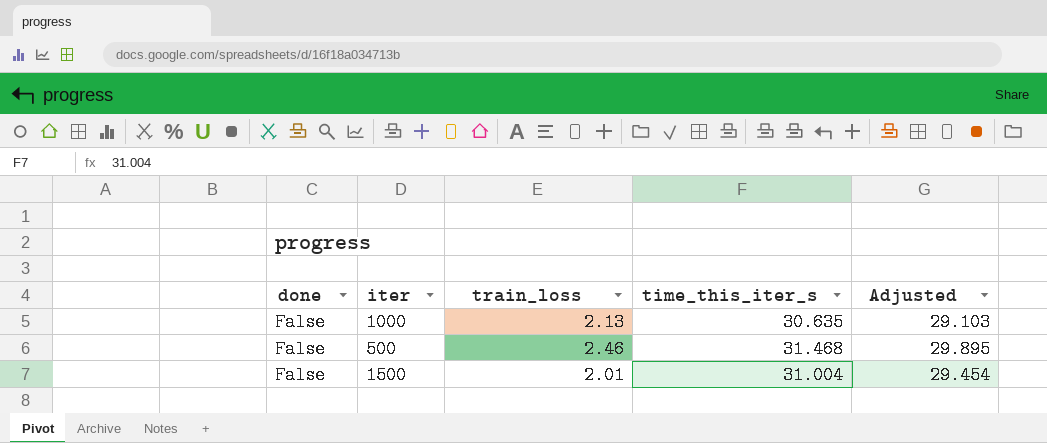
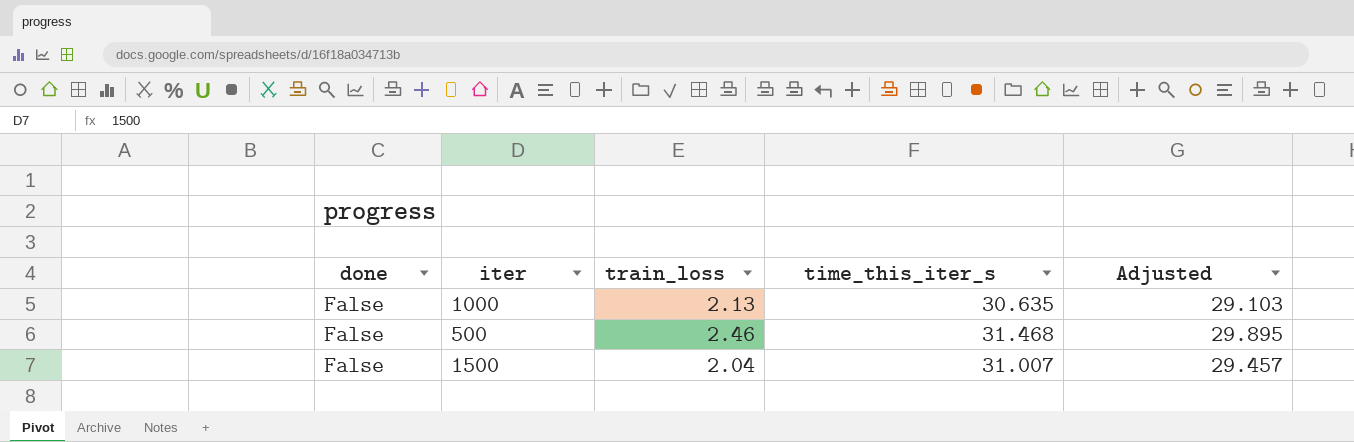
1500 | train_loss: 2.01 -> 2.04
1500 | time_this_iter_s: 31.004 -> 31.007
1500 | Adjusted: 29.454 -> 29.457

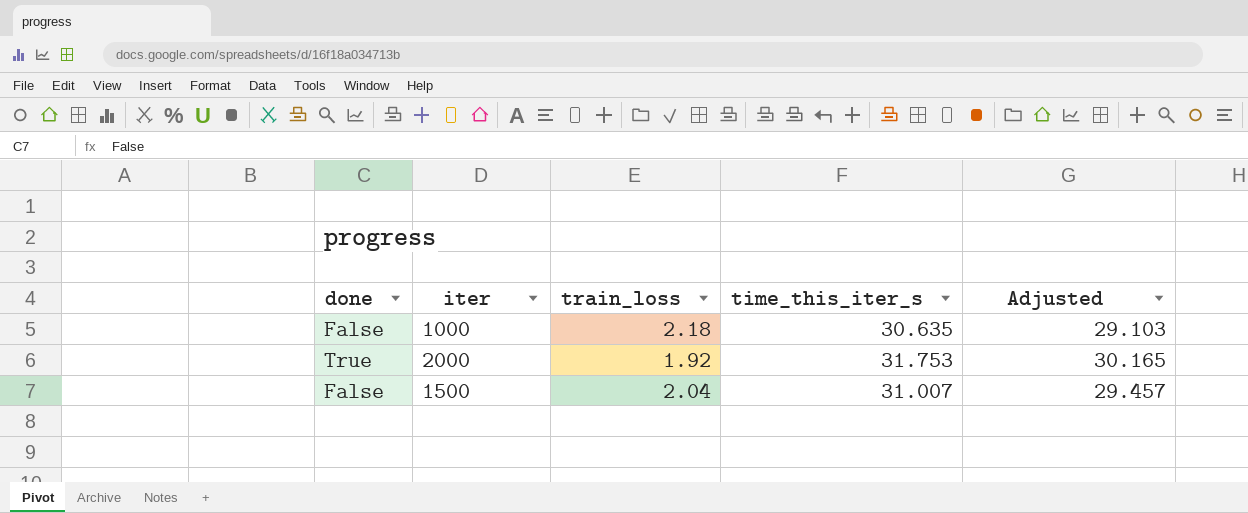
row 500: False | 2.46 | 31.468 | 29.895 -> none
1000 | train_loss: 2.13 -> 2.18
row 2000: none -> True | 1.92 | 31.753 | 30.165

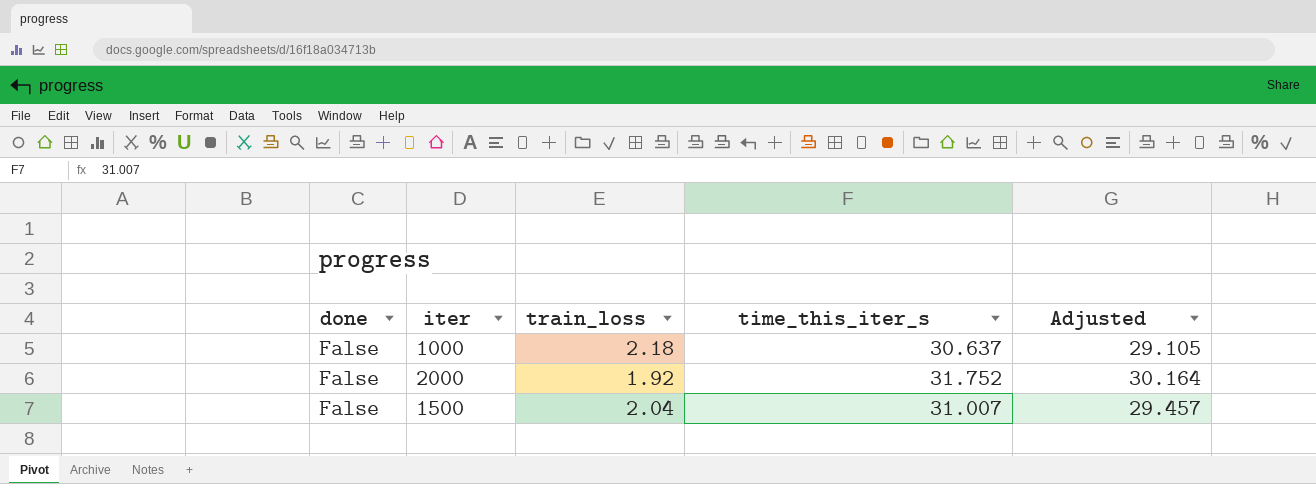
1000 | time_this_iter_s: 30.635 -> 30.637
1000 | Adjusted: 29.103 -> 29.105
2000 | done: True -> False
2000 | time_this_iter_s: 31.753 -> 31.752
2000 | Adjusted: 30.165 -> 30.164

